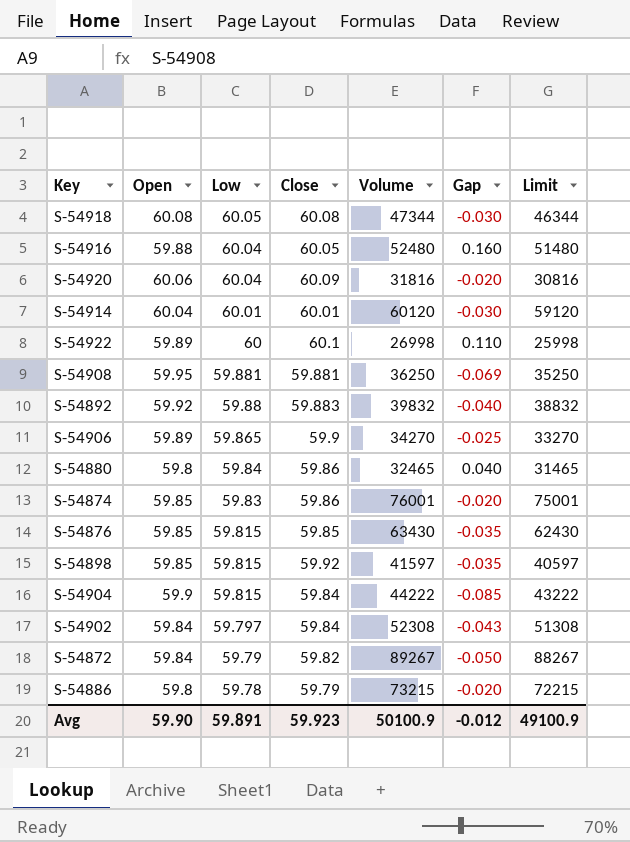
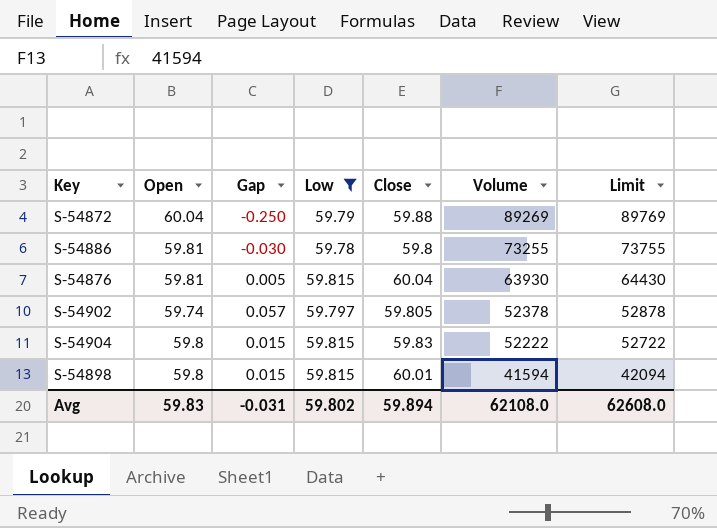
filter: none -> Low <= 59.815
row order: Low descending -> Volume descending
column Gap | position: 6 -> 3
column Limit | formula: [Volume] - 1000 -> [Volume] + 500
S-54872 | Open: 59.84 -> 60.04
S-54872 | Gap: -0.050 -> -0.250
S-54872 | Close: 59.82 -> 59.88
S-54872 | Volume: 89267 -> 89269
S-54886 | Open: 59.8 -> 59.81
S-54886 | Gap: -0.020 -> -0.030
S-54886 | Close: 59.79 -> 59.8
S-54886 | Volume: 73215 -> 73255
S-54876 | Open: 59.85 -> 59.81
S-54876 | Gap: -0.035 -> 0.005
S-54876 | Close: 59.85 -> 60.04
S-54876 | Volume: 63430 -> 63930
S-54902 | Open: 59.84 -> 59.74
S-54902 | Gap: -0.043 -> 0.057
S-54902 | Close: 59.84 -> 59.805
S-54902 | Volume: 52308 -> 52378
S-54904 | Open: 59.9 -> 59.8
S-54904 | Gap: -0.085 -> 0.015
S-54904 | Close: 59.84 -> 59.83
S-54904 | Volume: 44222 -> 52222
S-54898 | Open: 59.85 -> 59.8
S-54898 | Gap: -0.035 -> 0.015
S-54898 | Close: 59.92 -> 60.01
S-54898 | Volume: 41597 -> 41594
Avg | Open: 59.90 -> 59.83
Avg | Gap: -0.012 -> -0.031
Avg | Low: 59.891 -> 59.802
Avg | Close: 59.923 -> 59.894
Avg | Volume: 50100.9 -> 62108.0
Avg | Limit: 49100.9 -> 62608.0

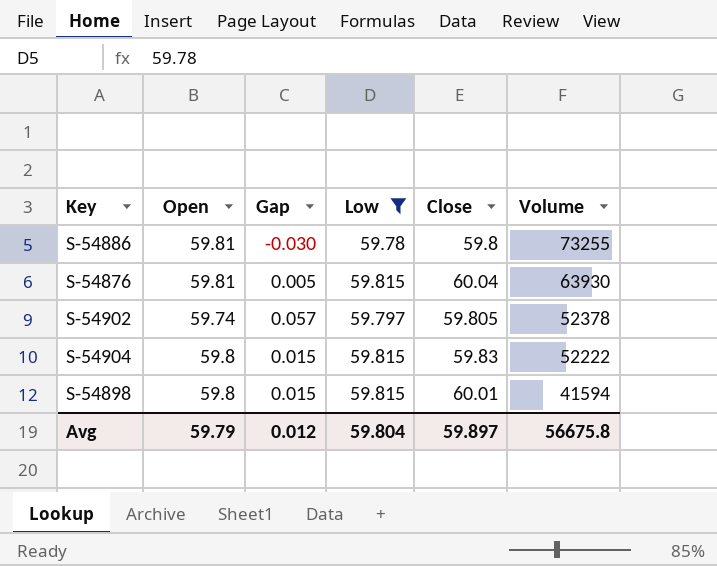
column Limit | formula: [Volume] + 500 -> none
row S-54872: 60.04 | -0.250 | 59.79 | 59.88 | 89269 | 89769 -> none
Avg | Open: 59.83 -> 59.79
Avg | Gap: -0.031 -> 0.012
Avg | Low: 59.802 -> 59.804
Avg | Close: 59.894 -> 59.897
Avg | Volume: 62108.0 -> 56675.8

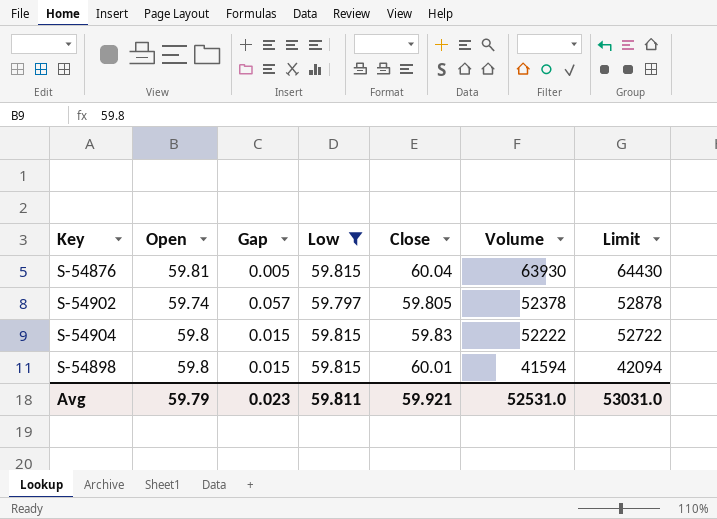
column Limit | formula: none -> [Volume] + 500
row S-54886: 59.81 | -0.030 | 59.78 | 59.8 | 73255 -> none
Avg | Gap: 0.012 -> 0.023
Avg | Low: 59.804 -> 59.811
Avg | Close: 59.897 -> 59.921
Avg | Volume: 56675.8 -> 52531.0

